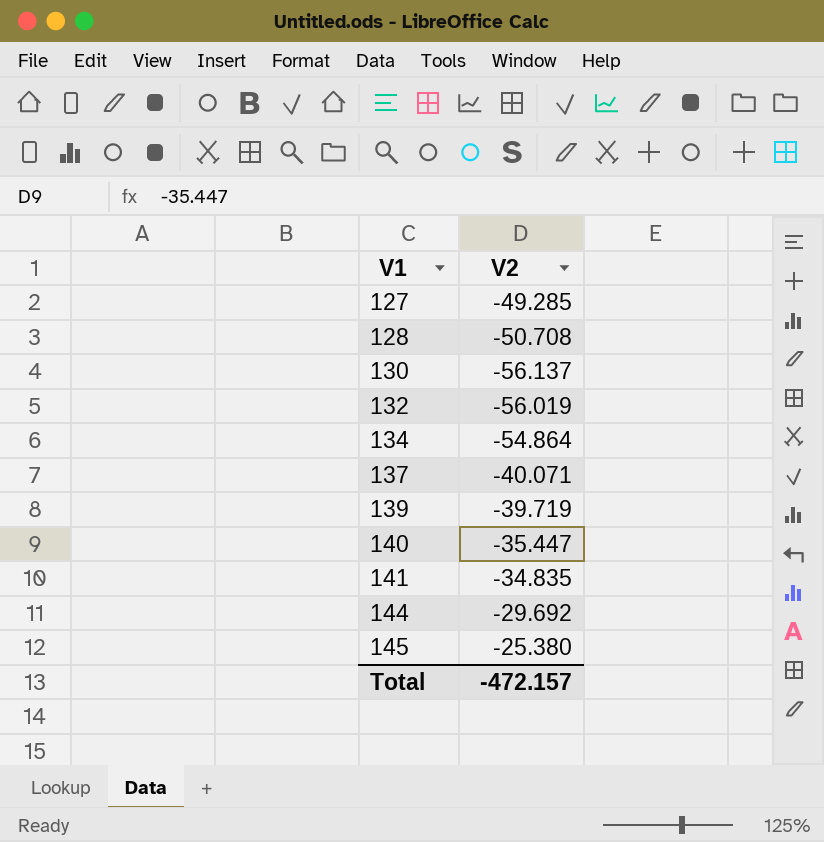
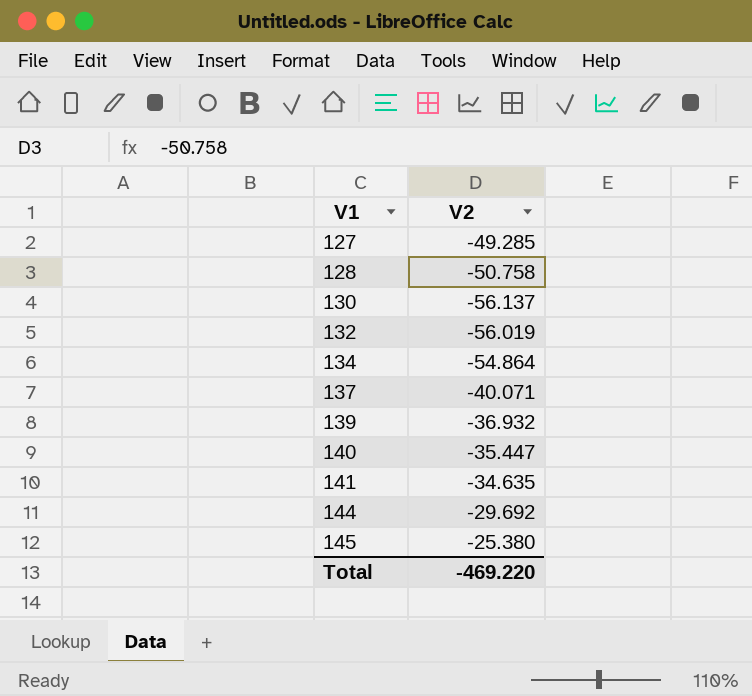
128 | V2: -50.708 -> -50.758
139 | V2: -39.719 -> -36.932
141 | V2: -34.835 -> -34.635
Total | V2: -472.157 -> -469.220

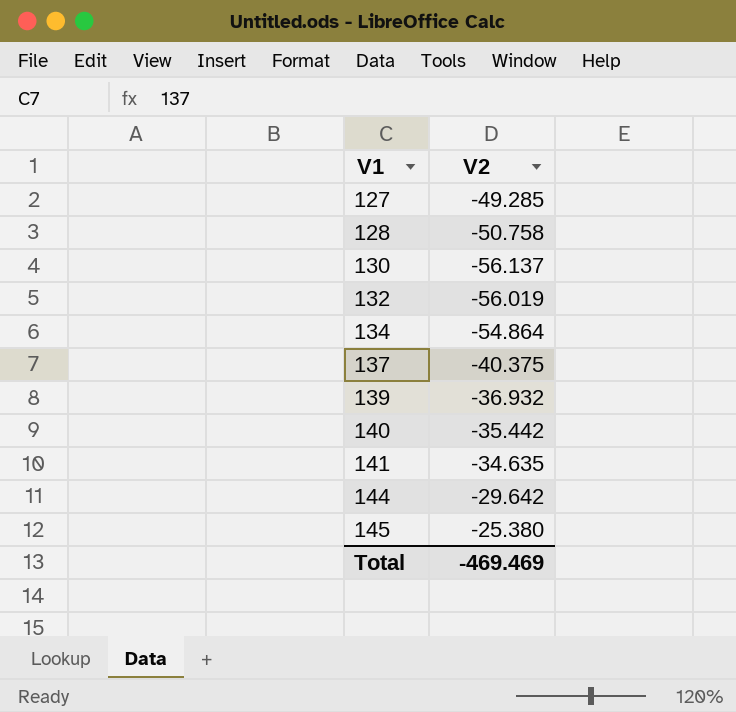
137 | V2: -40.071 -> -40.375
140 | V2: -35.447 -> -35.442
144 | V2: -29.692 -> -29.642
Total | V2: -469.220 -> -469.469

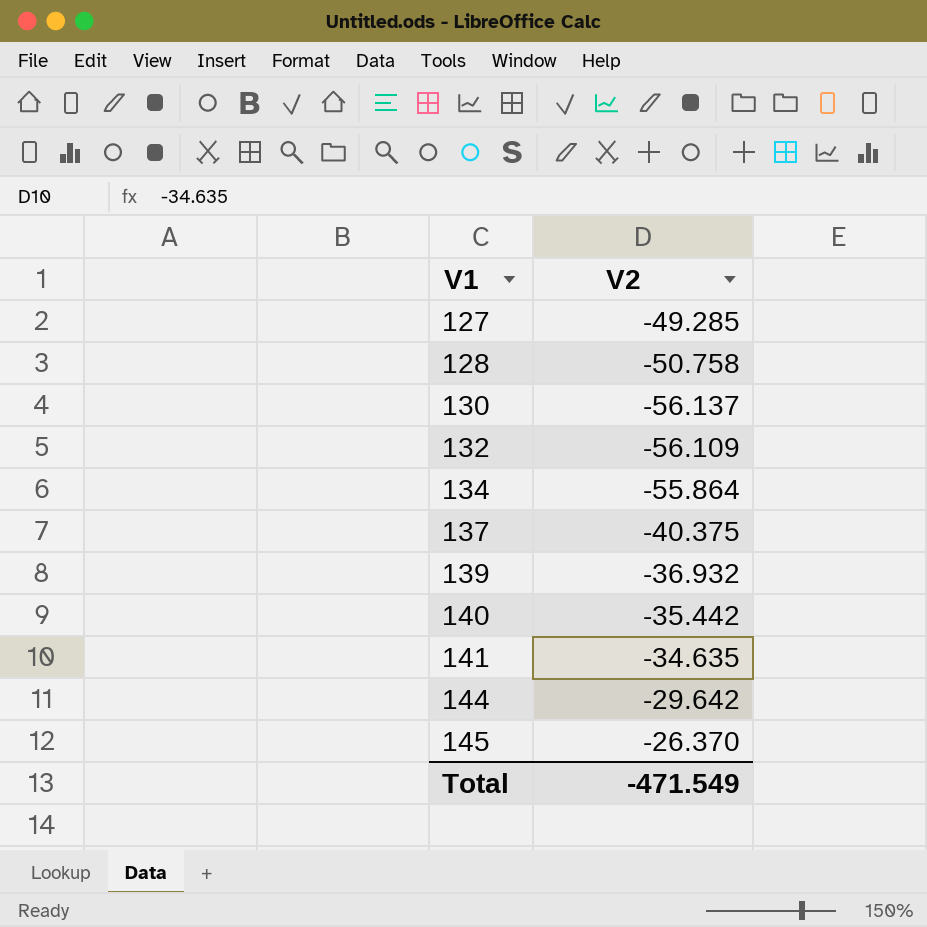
132 | V2: -56.019 -> -56.109
134 | V2: -54.864 -> -55.864
145 | V2: -25.380 -> -26.370
Total | V2: -469.469 -> -471.549

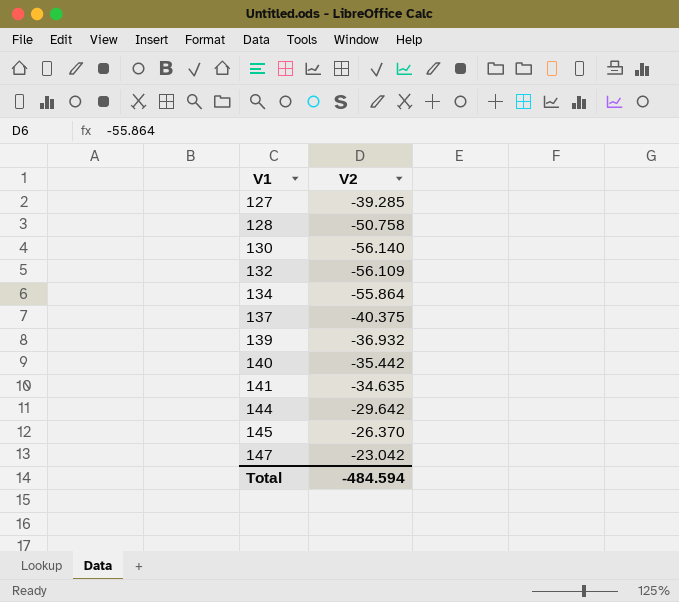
127 | V2: -49.285 -> -39.285
130 | V2: -56.137 -> -56.140
row 147: none -> -23.042
Total | V2: -471.549 -> -484.594

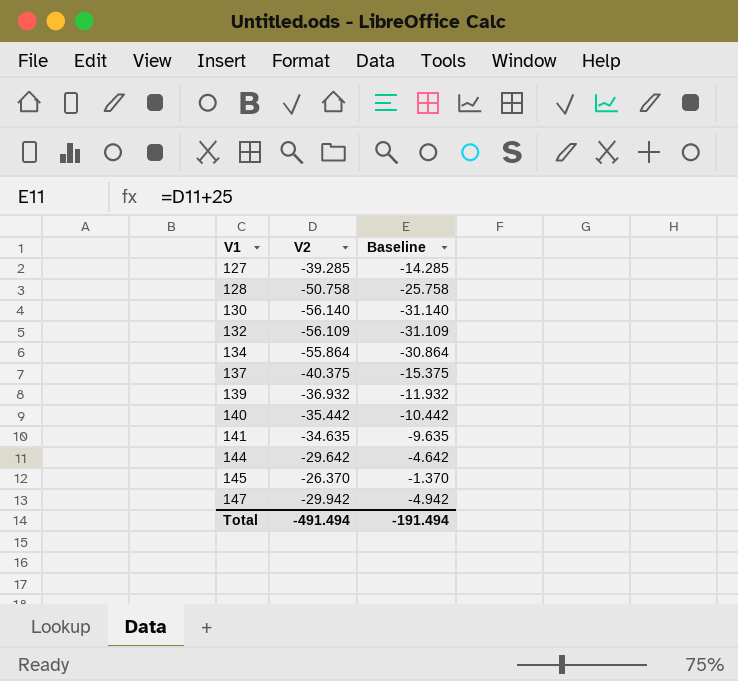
column Baseline | formula: none -> [V2] + 25
147 | V2: -23.042 -> -29.942
Total | V2: -484.594 -> -491.494

